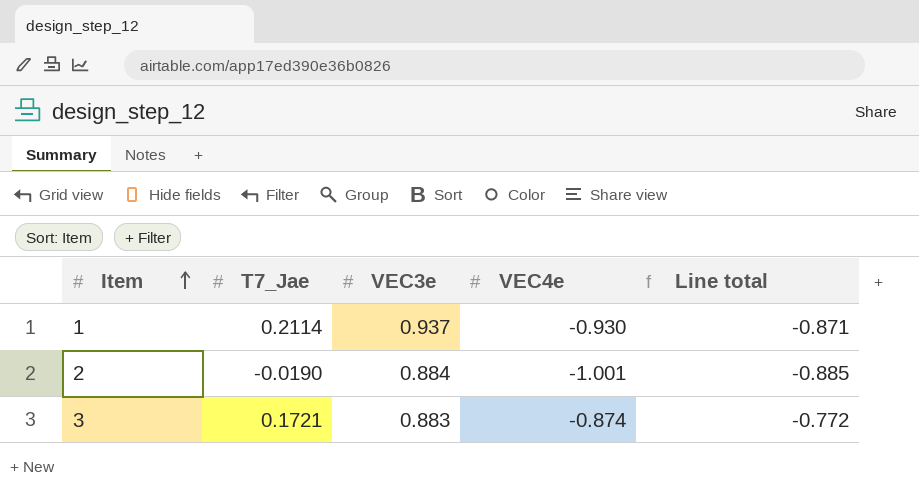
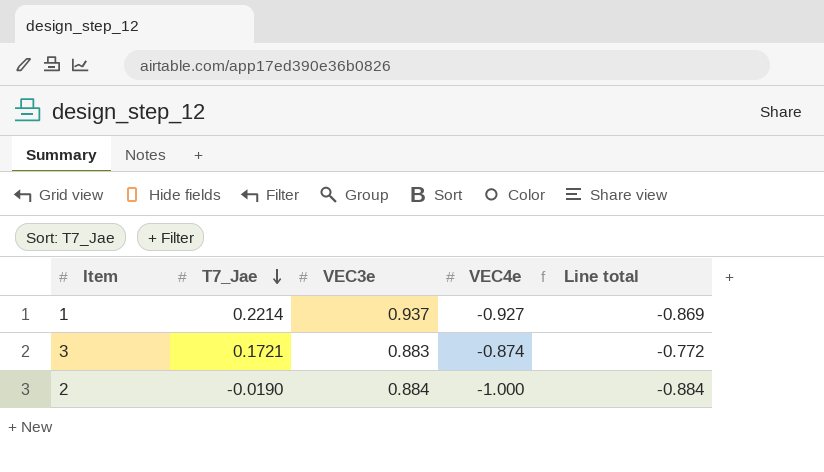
row order: Item ascending -> T7_Jae descending
1 | T7_Jae: 0.2114 -> 0.2214
1 | VEC4e: -0.930 -> -0.927
1 | Line total: -0.871 -> -0.869
2 | VEC4e: -1.001 -> -1.000
2 | Line total: -0.885 -> -0.884

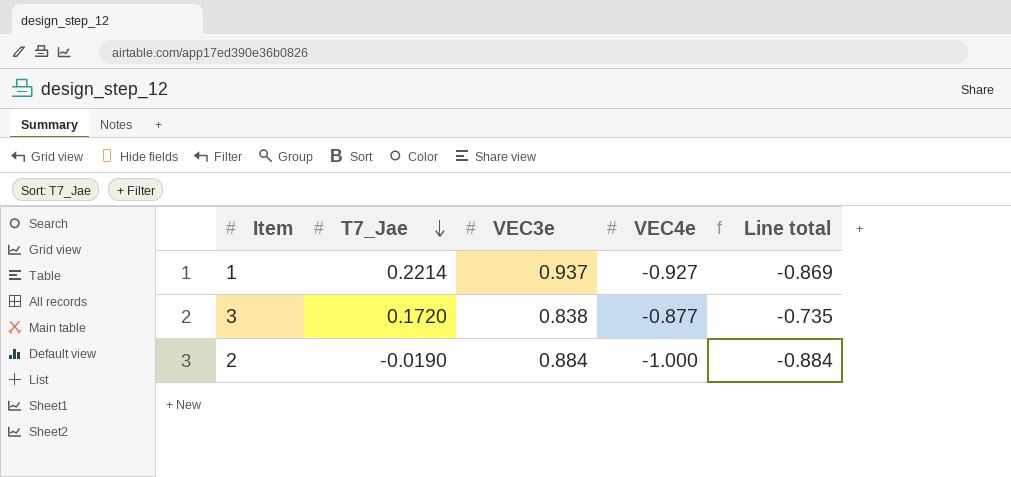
3 | T7_Jae: 0.1721 -> 0.1720
3 | VEC3e: 0.883 -> 0.838
3 | VEC4e: -0.874 -> -0.877
3 | Line total: -0.772 -> -0.735

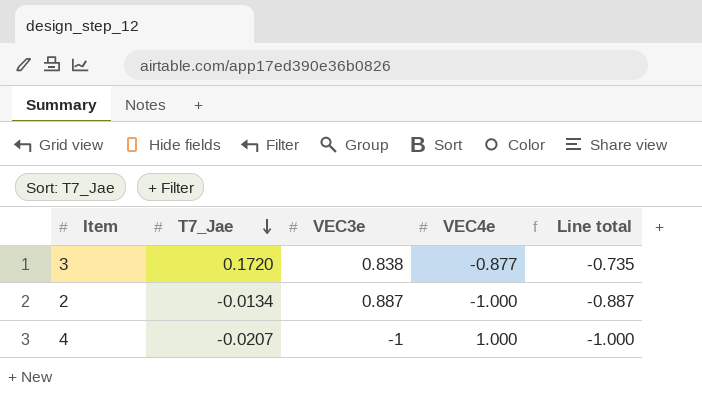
row 1: 0.2214 | 0.937 | -0.927 | -0.869 -> none
2 | T7_Jae: -0.0190 -> -0.0134
2 | VEC3e: 0.884 -> 0.887
2 | Line total: -0.884 -> -0.887
row 4: none -> -0.0207 | -1 | 1.000 | -1.000

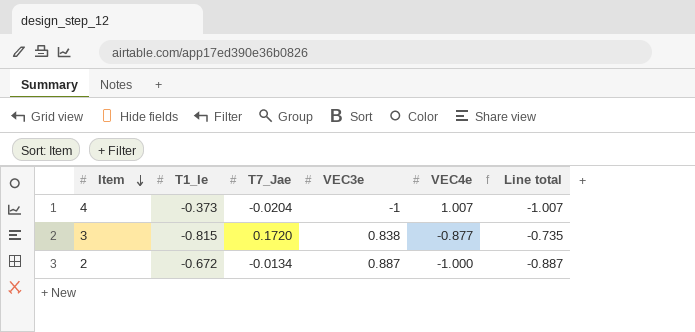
row order: T7_Jae descending -> Item descending
column T1_Ie | position: none -> 2
4 | T7_Jae: -0.0207 -> -0.0204
4 | VEC4e: 1.000 -> 1.007
4 | Line total: -1.000 -> -1.007

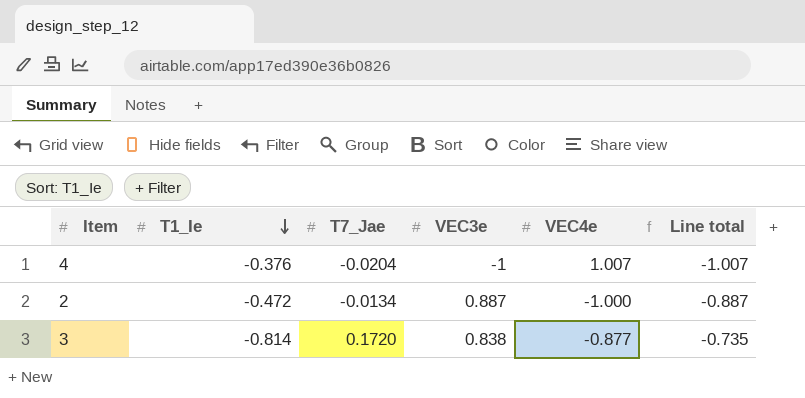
row order: Item descending -> T1_Ie descending
4 | T1_Ie: -0.373 -> -0.376
2 | T1_Ie: -0.672 -> -0.472
3 | T1_Ie: -0.815 -> -0.814

